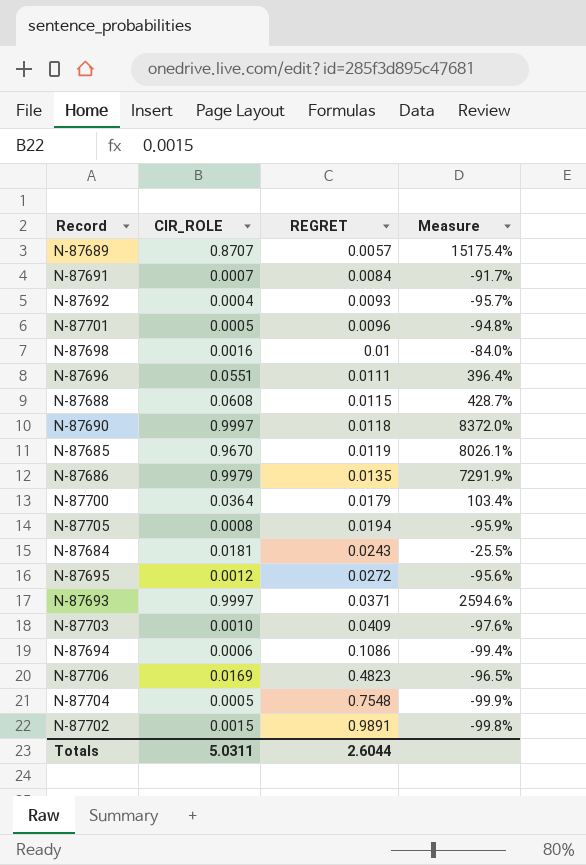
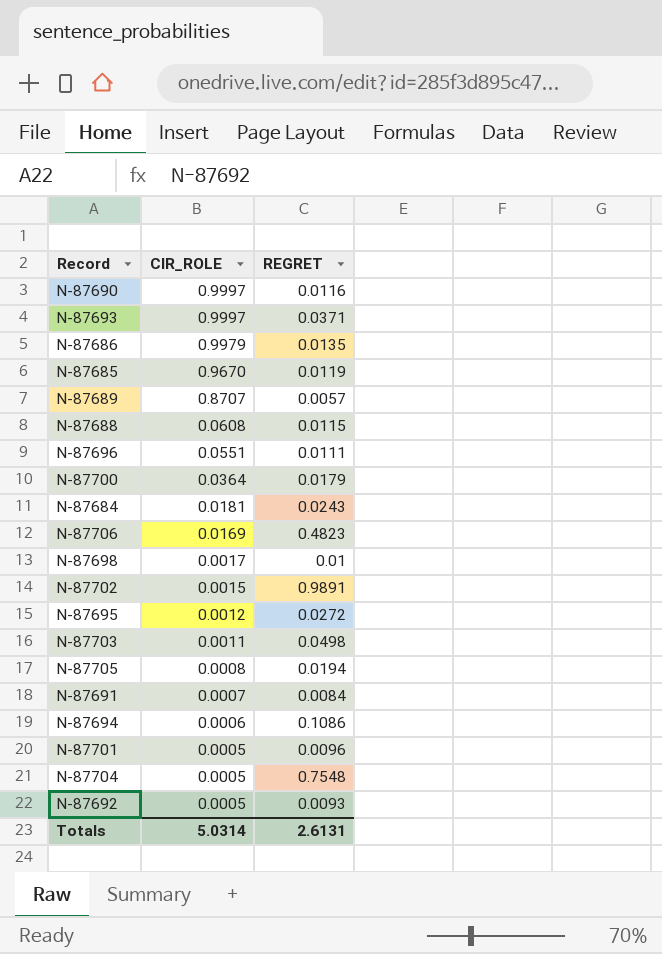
row order: REGRET ascending -> CIR_ROLE descending
column Measure | formula: ([CIR_ROLE] - [REGRET]) / [REGRET] -> none
N-87690 | REGRET: 0.0118 -> 0.0116
N-87698 | CIR_ROLE: 0.0016 -> 0.0017
N-87703 | CIR_ROLE: 0.0010 -> 0.0011
N-87703 | REGRET: 0.0409 -> 0.0498
N-87692 | CIR_ROLE: 0.0004 -> 0.0005
Totals | CIR_ROLE: 5.0311 -> 5.0314
Totals | REGRET: 2.6044 -> 2.6131

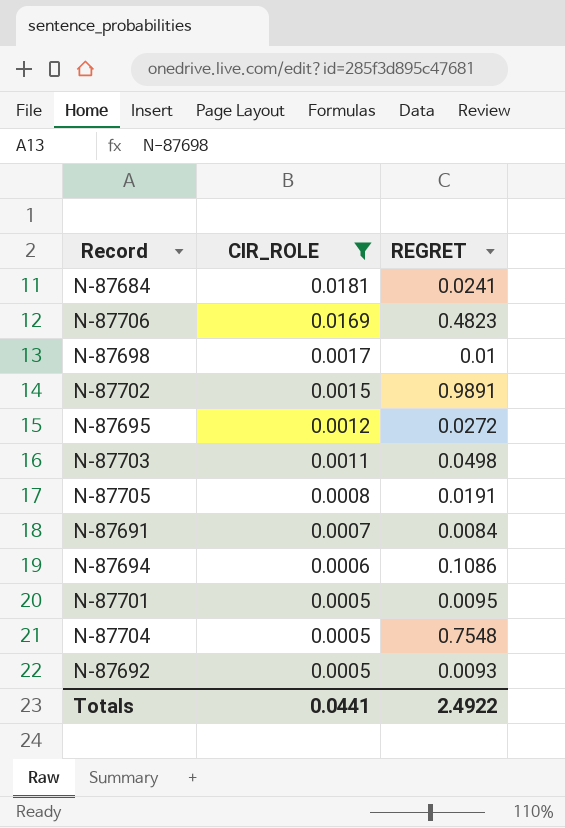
filter: none -> CIR_ROLE <= 0.0181
N-87684 | REGRET: 0.0243 -> 0.0241
N-87705 | REGRET: 0.0194 -> 0.0191
N-87701 | REGRET: 0.0096 -> 0.0095
Totals | CIR_ROLE: 5.0314 -> 0.0441
Totals | REGRET: 2.6131 -> 2.4922

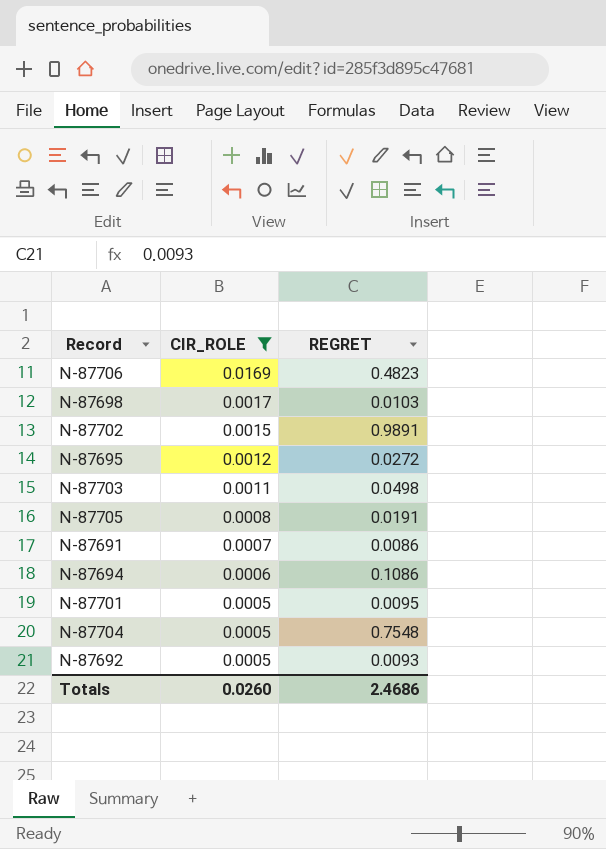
row N-87684: 0.0181 | 0.0241 -> none
N-87698 | REGRET: 0.01 -> 0.0103
N-87691 | REGRET: 0.0084 -> 0.0086
Totals | CIR_ROLE: 0.0441 -> 0.0260
Totals | REGRET: 2.4922 -> 2.4686

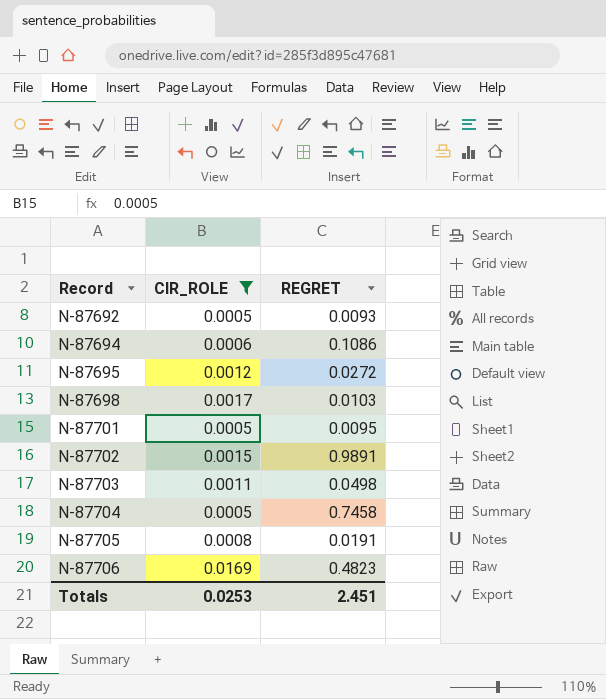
row order: CIR_ROLE descending -> Record ascending
row N-87691: 0.0007 | 0.0086 -> none
N-87704 | REGRET: 0.7548 -> 0.7458
Totals | CIR_ROLE: 0.0260 -> 0.0253
Totals | REGRET: 2.4686 -> 2.451

